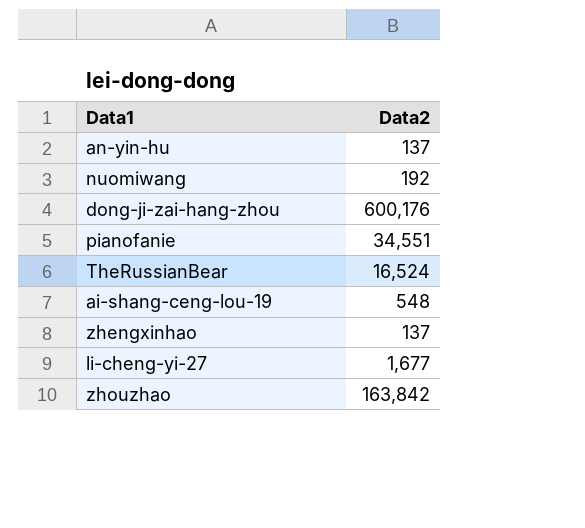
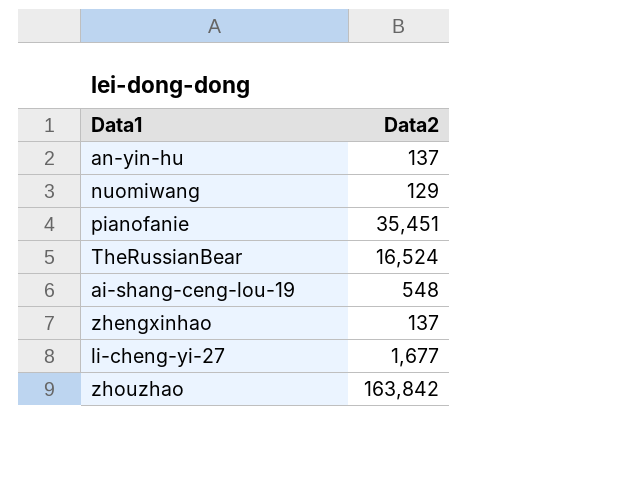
row dong-ji-zai-hang-zhou: 600,176 -> none
nuomiwang | Data2: 192 -> 129
pianofanie | Data2: 34,551 -> 35,451

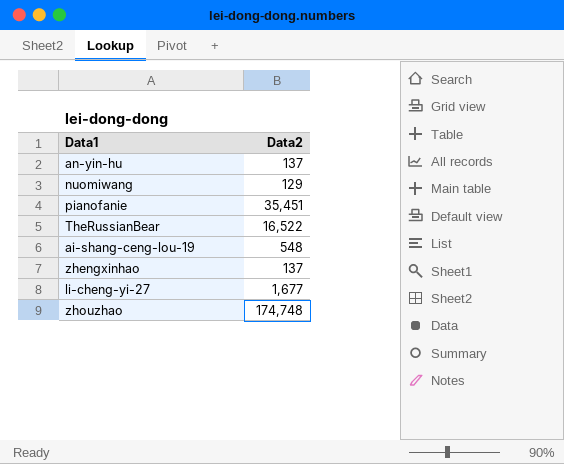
TheRussianBear | Data2: 16,524 -> 16,522
zhouzhao | Data2: 163,842 -> 174,748

